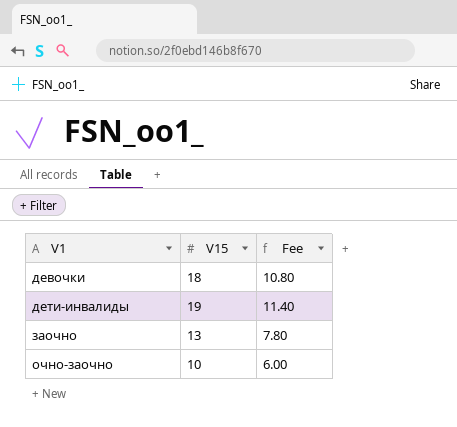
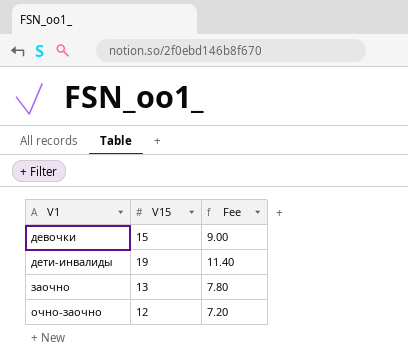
девочки | V15: 18 -> 15
девочки | Fee: 10.80 -> 9.00
очно-заочно | V15: 10 -> 12
очно-заочно | Fee: 6.00 -> 7.20

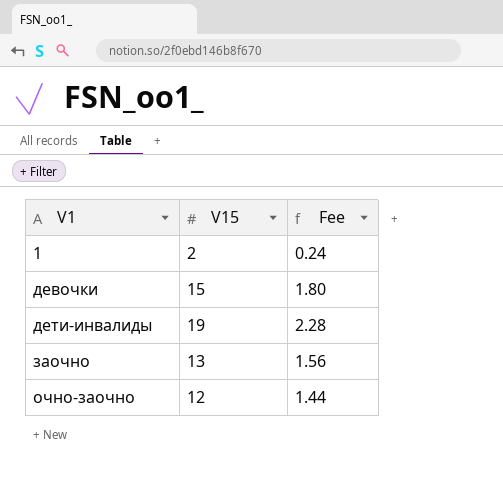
column Fee | formula: [V15] * 0.6 -> [V15] * 0.12
row 1: none -> 2 | 0.24

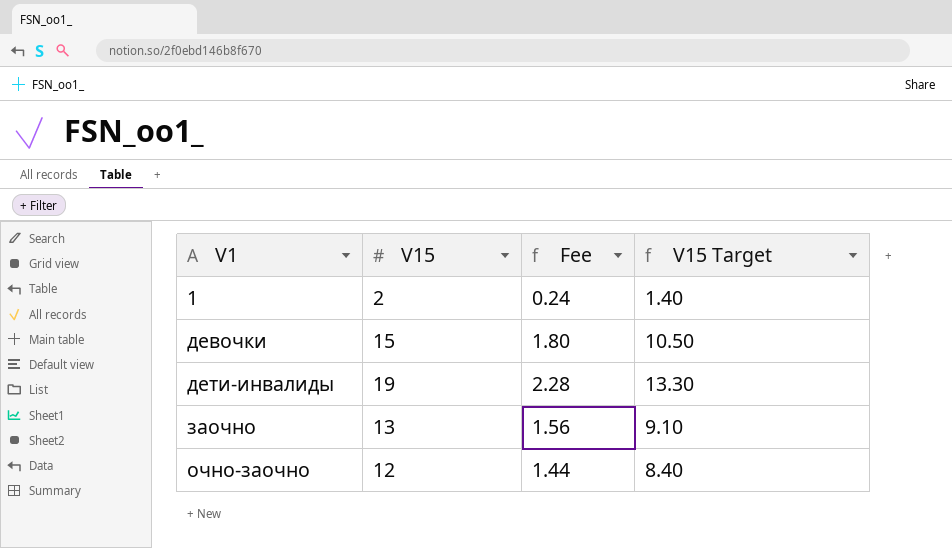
column V15 Target | formula: none -> [V15] * 0.7

